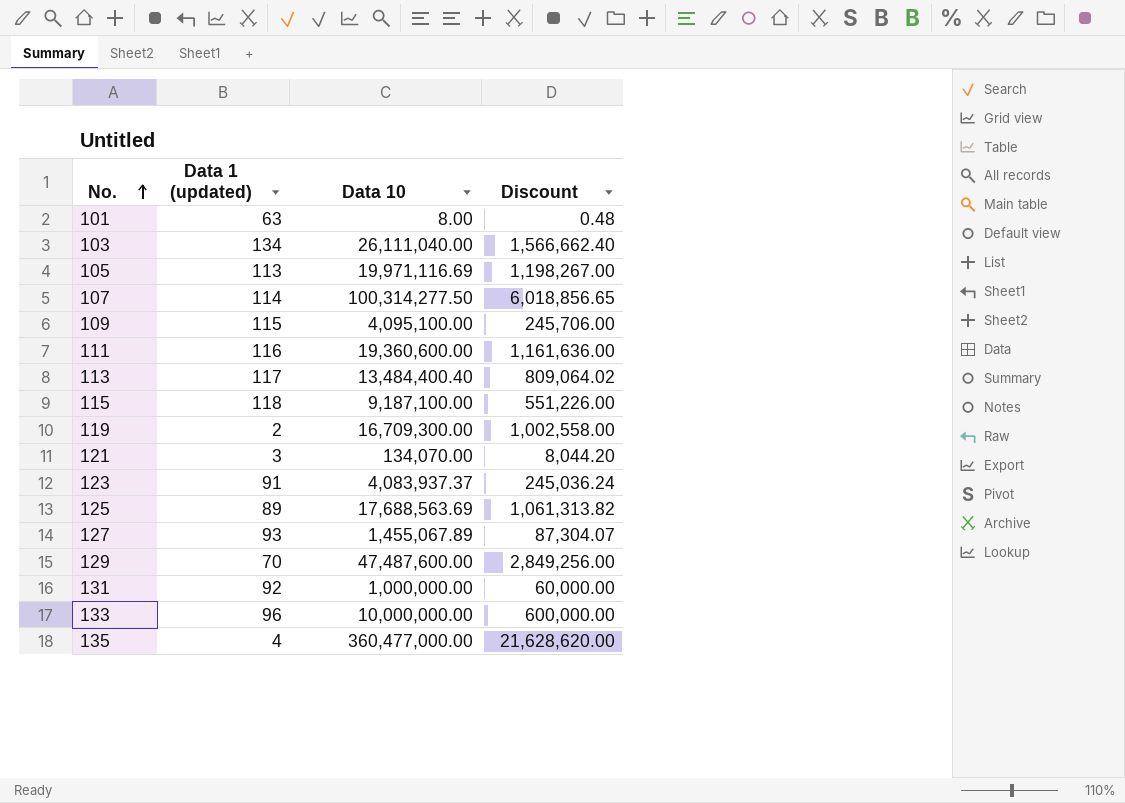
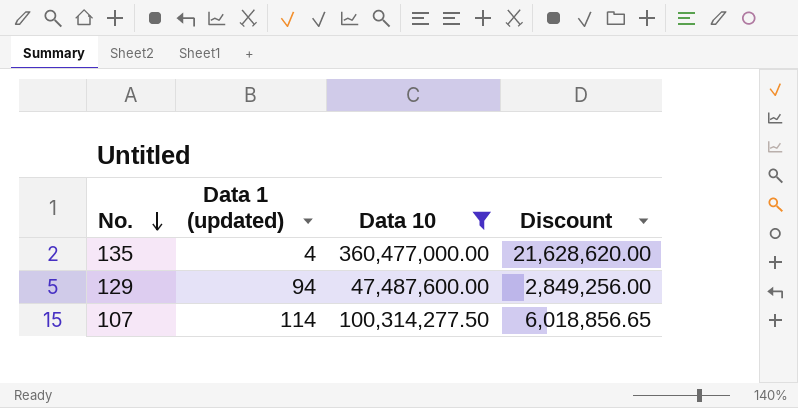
filter: none -> Data 10 >= 47,487,600.00
row order: No. ascending -> No. descending
129 | Data 1 (updated): 70 -> 94

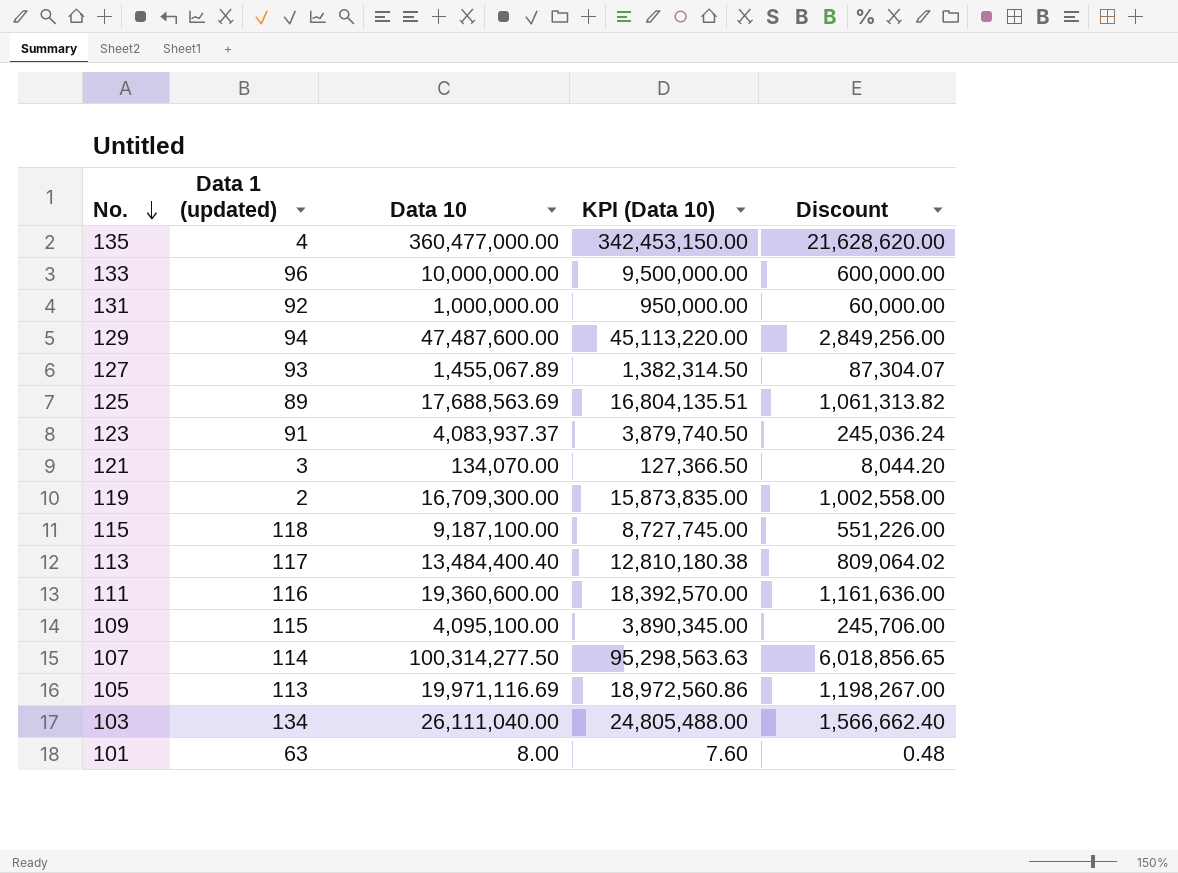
filter: Data 10 >= 47,487,600.00 -> none
column KPI (Data 10) | formula: none -> [Data 10] * 0.95

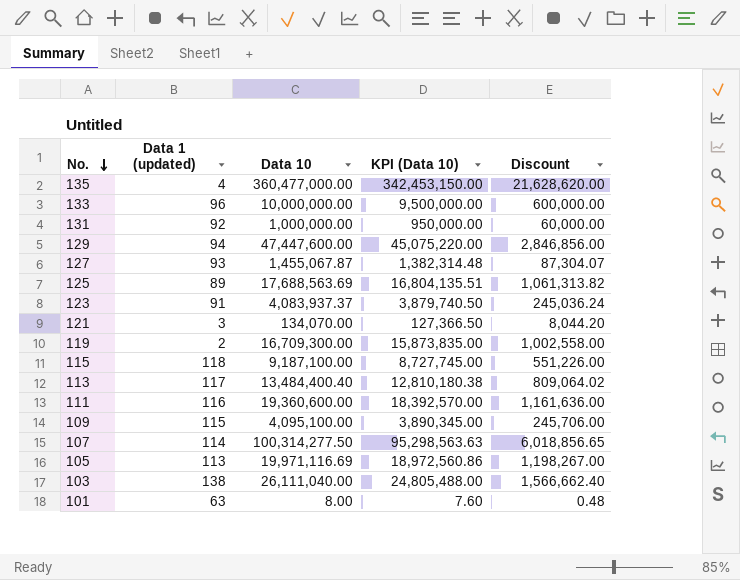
129 | Data 10: 47,487,600.00 -> 47,447,600.00
129 | KPI (Data 10): 45,113,220.00 -> 45,075,220.00
129 | Discount: 2,849,256.00 -> 2,846,856.00
127 | Data 10: 1,455,067.89 -> 1,455,067.87
127 | KPI (Data 10): 1,382,314.50 -> 1,382,314.48
103 | Data 1 (updated): 134 -> 138

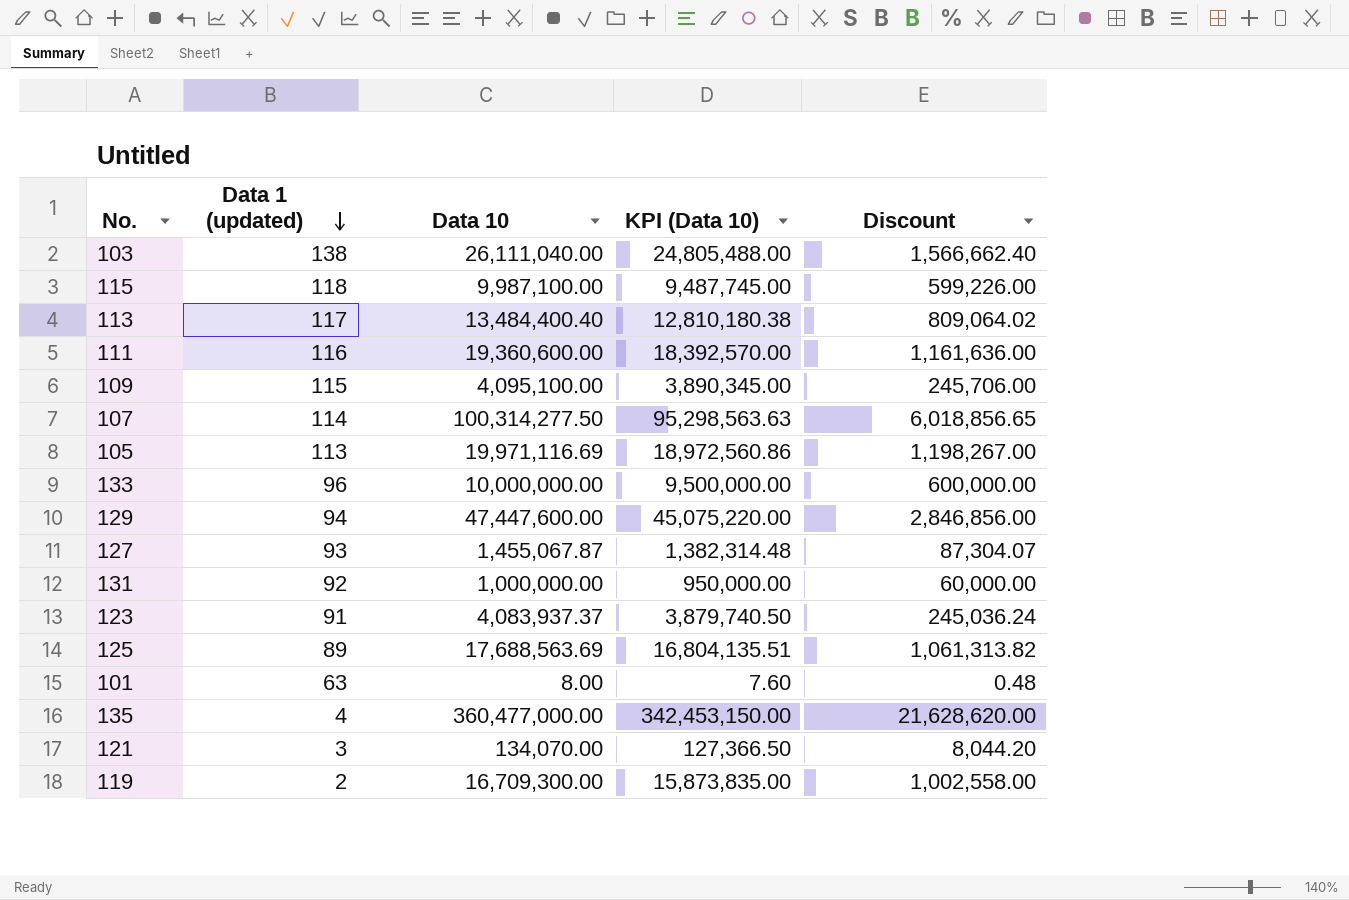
row order: No. descending -> Data 1 (updated) descending
115 | Data 10: 9,187,100.00 -> 9,987,100.00
115 | KPI (Data 10): 8,727,745.00 -> 9,487,745.00
115 | Discount: 551,226.00 -> 599,226.00

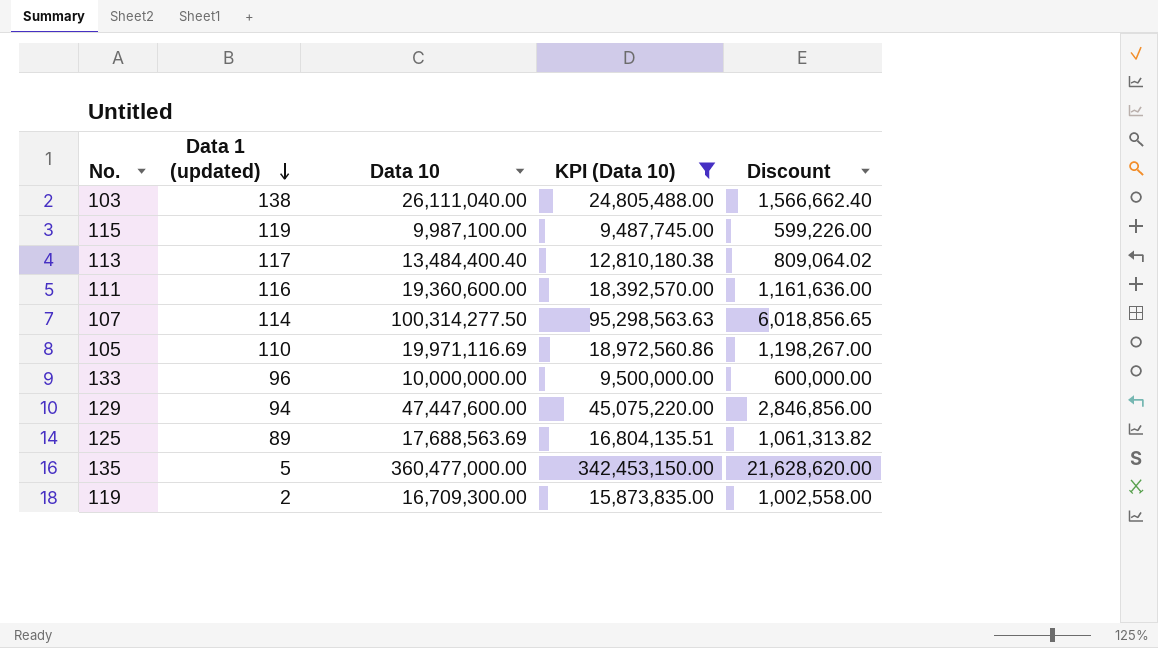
filter: none -> KPI (Data 10) >= 9,487,745.00
115 | Data 1 (updated): 118 -> 119
105 | Data 1 (updated): 113 -> 110
135 | Data 1 (updated): 4 -> 5

